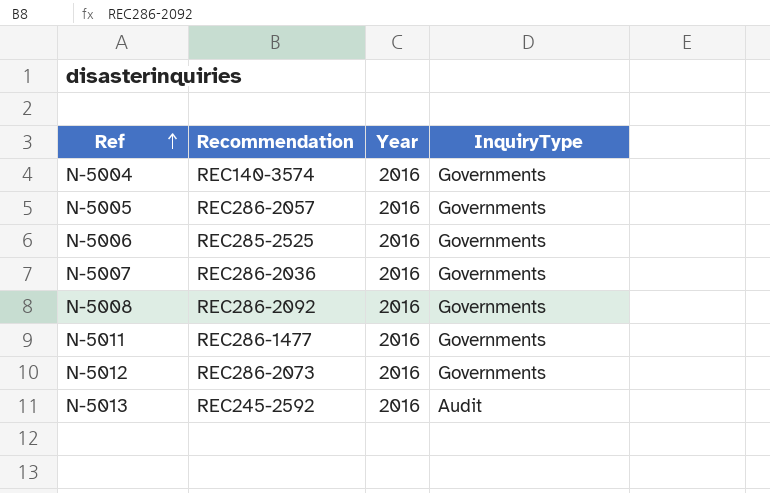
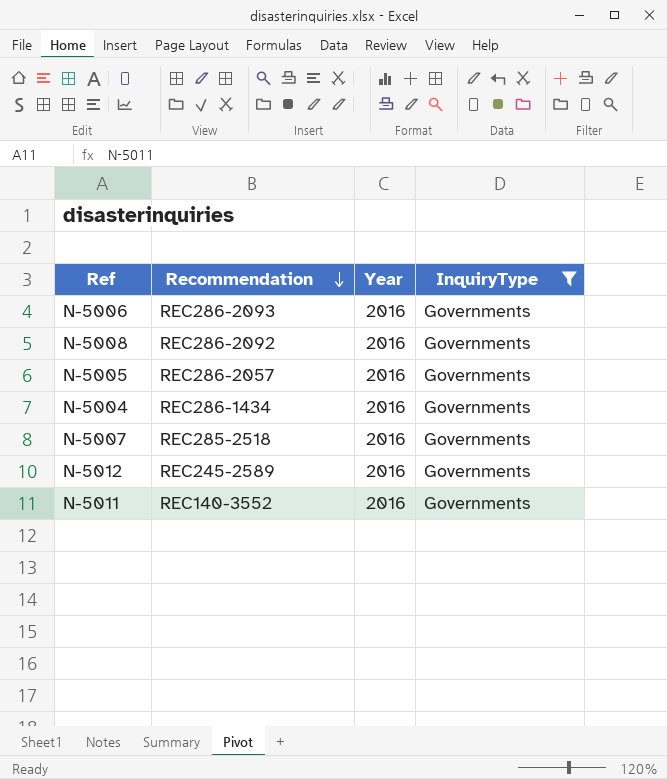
filter: none -> InquiryType = Governments
row order: Ref ascending -> Recommendation descending
N-5006 | Recommendation: REC285-2525 -> REC286-2093
N-5004 | Recommendation: REC140-3574 -> REC286-1434
N-5007 | Recommendation: REC286-2036 -> REC285-2518
N-5012 | Recommendation: REC286-2073 -> REC245-2589
N-5011 | Recommendation: REC286-1477 -> REC140-3552

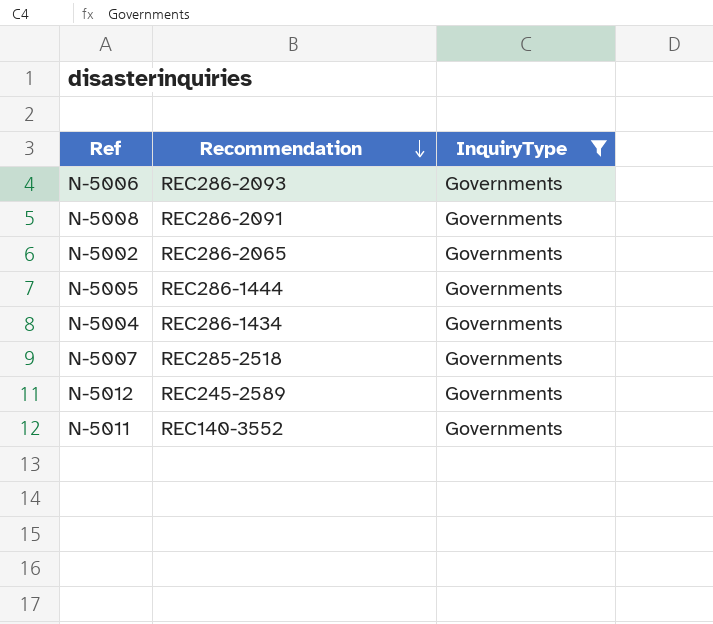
column Year | position: 3 -> none
N-5008 | Recommendation: REC286-2092 -> REC286-2091
row N-5002: none -> REC286-2065 | Governments
N-5005 | Recommendation: REC286-2057 -> REC286-1444

